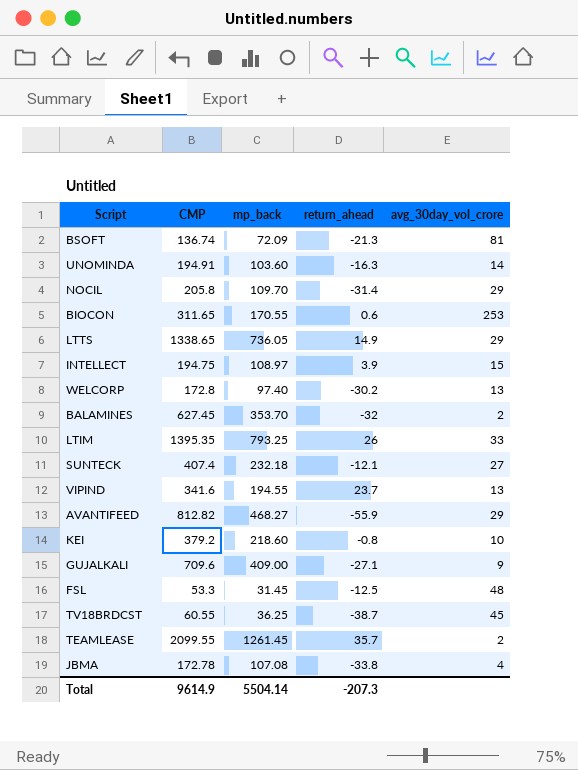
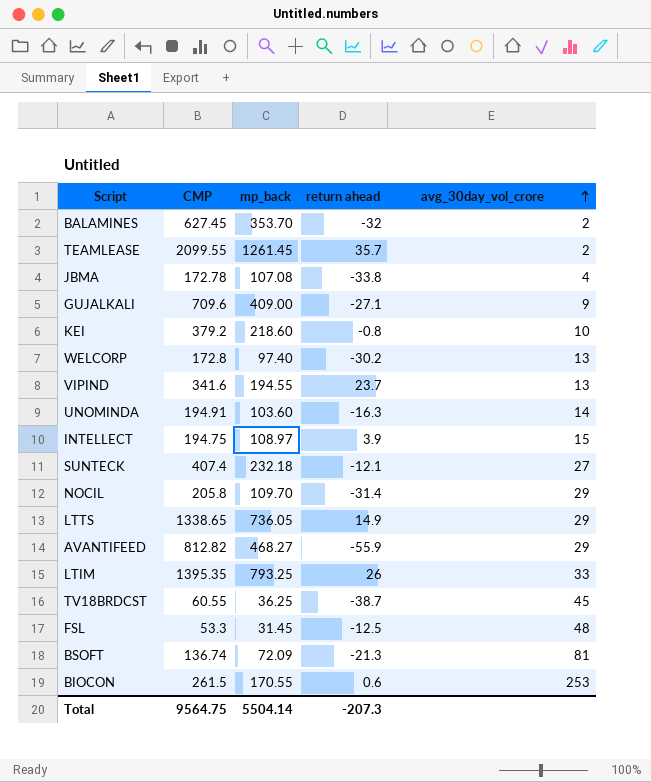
row order: none -> avg_30day_vol_crore ascending
column name: return_ahead -> return ahead
BIOCON | CMP: 311.65 -> 261.5
Total | CMP: 9614.9 -> 9564.75

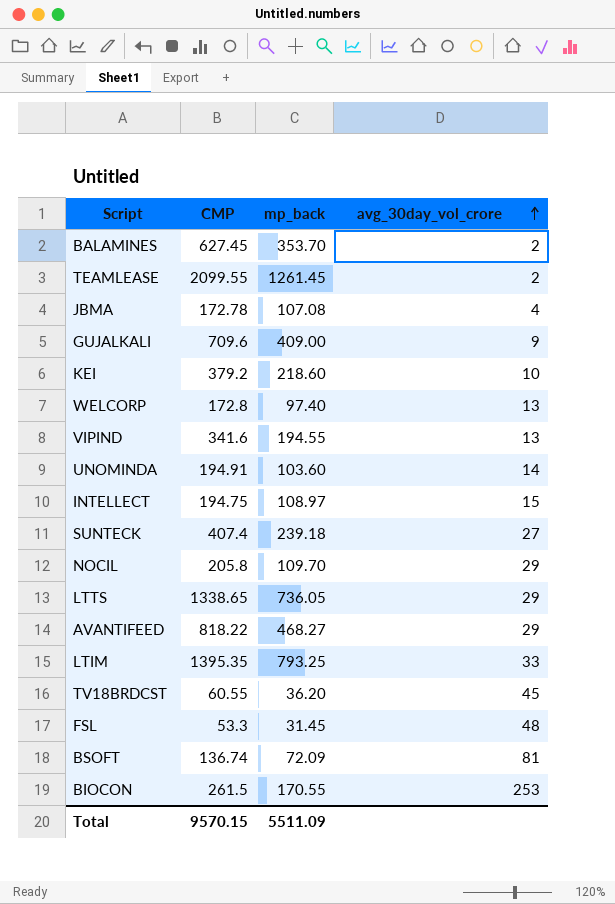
column return ahead | position: 4 -> none
SUNTECK | mp_back: 232.18 -> 239.18
AVANTIFEED | CMP: 812.82 -> 818.22
TV18BRDCST | mp_back: 36.25 -> 36.20
Total | CMP: 9564.75 -> 9570.15
Total | mp_back: 5504.14 -> 5511.09

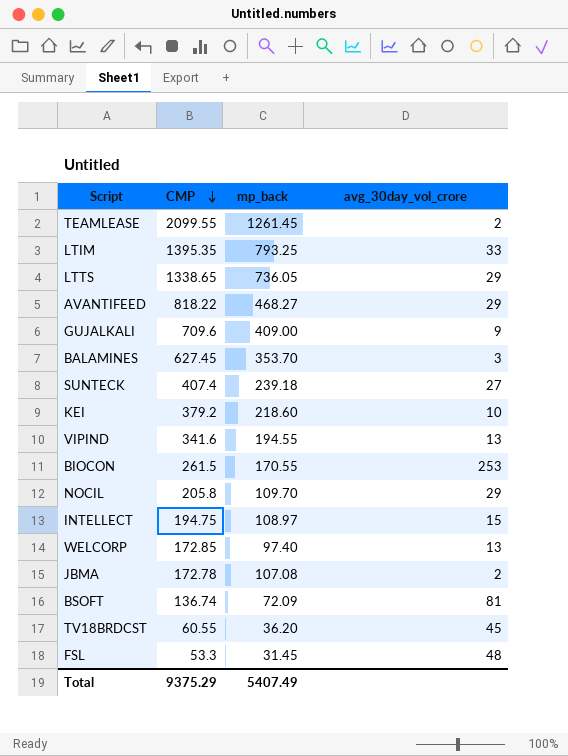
row order: avg_30day_vol_crore ascending -> CMP descending
row UNOMINDA: 194.91 | 103.60 | 14 -> none
BALAMINES | avg_30day_vol_crore: 2 -> 3
WELCORP | CMP: 172.8 -> 172.85
JBMA | avg_30day_vol_crore: 4 -> 2
Total | CMP: 9570.15 -> 9375.29
Total | mp_back: 5511.09 -> 5407.49

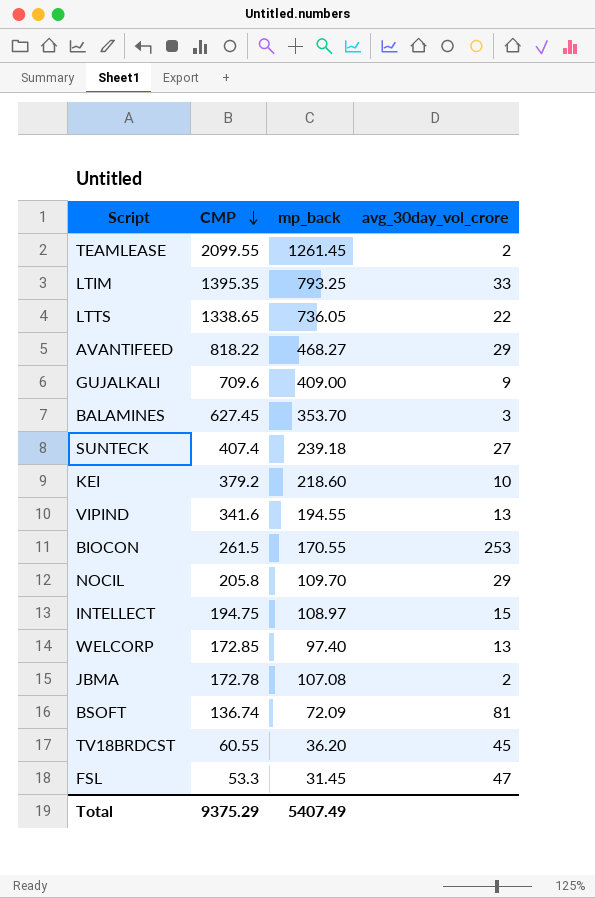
LTTS | avg_30day_vol_crore: 29 -> 22
FSL | avg_30day_vol_crore: 48 -> 47

